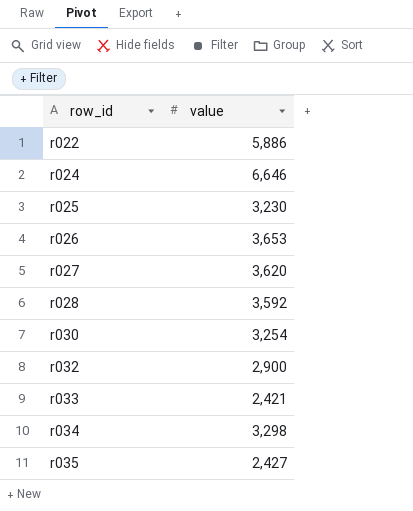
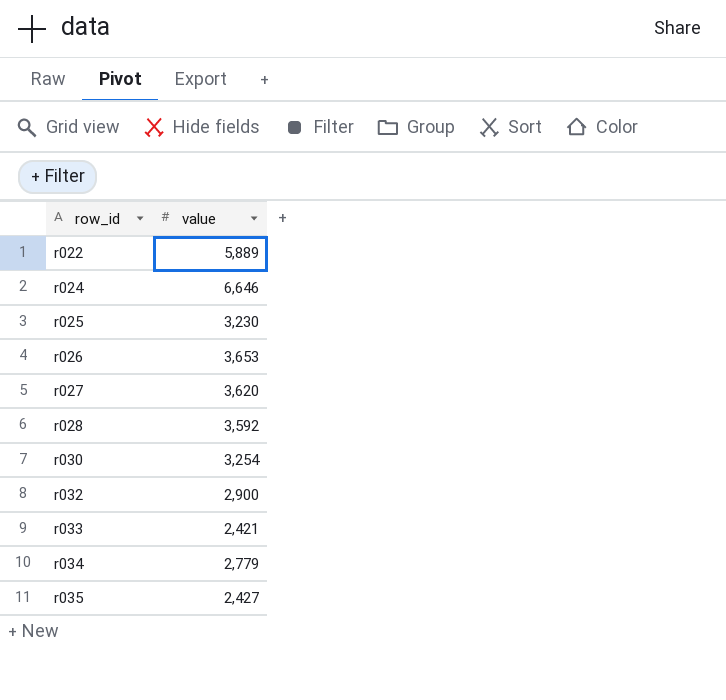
r022 | value: 5,886 -> 5,889
r034 | value: 3,298 -> 2,779

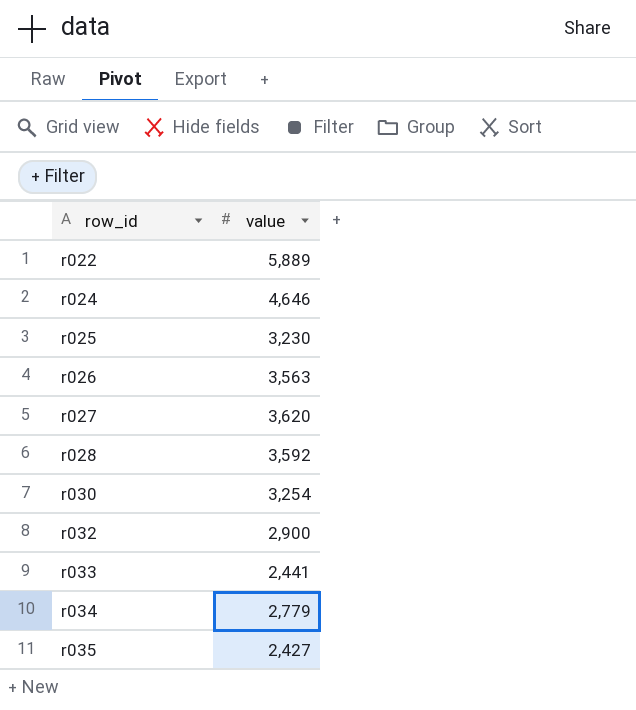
r024 | value: 6,646 -> 4,646
r026 | value: 3,653 -> 3,563
r033 | value: 2,421 -> 2,441

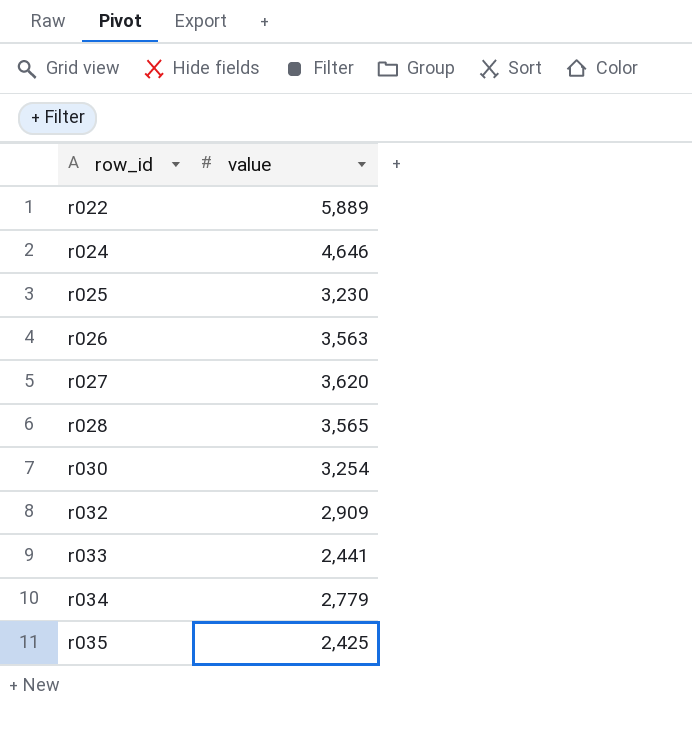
r028 | value: 3,592 -> 3,565
r032 | value: 2,900 -> 2,909
r035 | value: 2,427 -> 2,425

